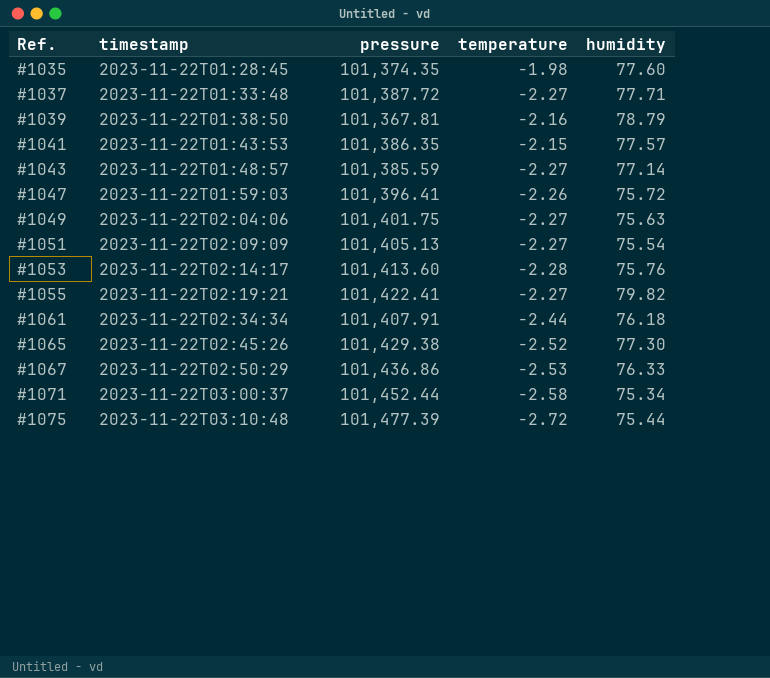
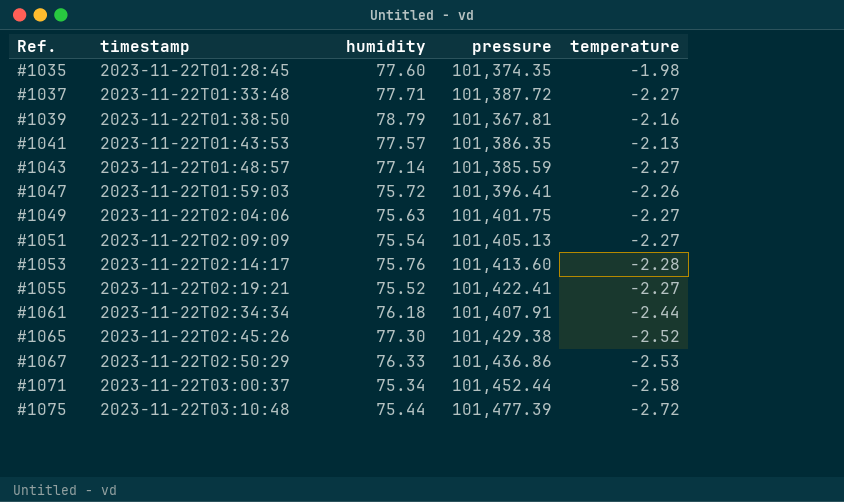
column humidity | position: 5 -> 3
#1041 | temperature: -2.15 -> -2.13
#1055 | humidity: 79.82 -> 75.52

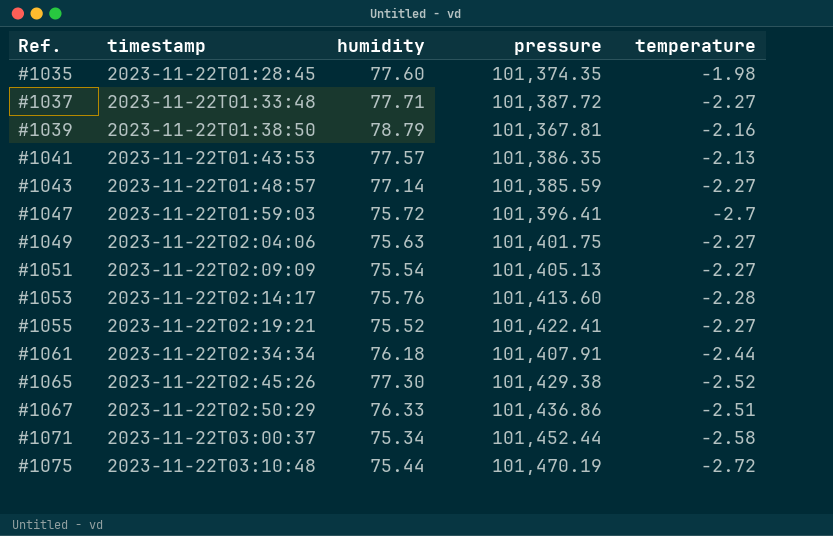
#1047 | temperature: -2.26 -> -2.7
#1067 | temperature: -2.53 -> -2.51
#1075 | pressure: 101,477.39 -> 101,470.19

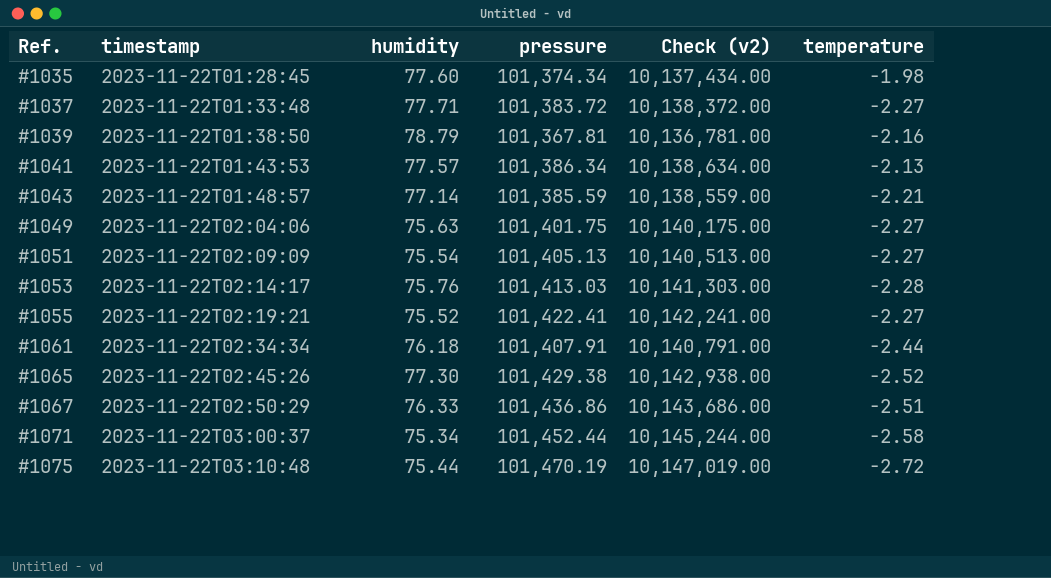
column Check (v2) | formula: none -> [pressure] * 100
row #1047: 2023-11-22T01:59:03 | 75.72 | 101,396.41 | -2.7 -> none
#1035 | pressure: 101,374.35 -> 101,374.34
#1037 | pressure: 101,387.72 -> 101,383.72
#1041 | pressure: 101,386.35 -> 101,386.34
#1043 | temperature: -2.27 -> -2.21
#1053 | pressure: 101,413.60 -> 101,413.03

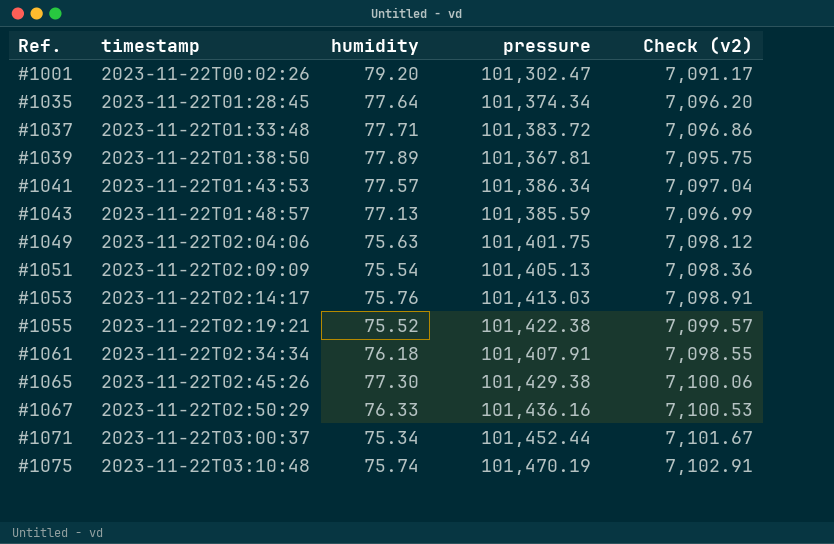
column temperature | position: 6 -> none
column Check (v2) | formula: [pressure] * 100 -> [pressure] * 0.07
row #1001: none -> 2023-11-22T00:02:26 | 79.20 | 101,302.47 | 7,091.17
#1035 | humidity: 77.60 -> 77.64
#1039 | humidity: 78.79 -> 77.89
#1043 | humidity: 77.14 -> 77.13
#1055 | pressure: 101,422.41 -> 101,422.38
#1067 | pressure: 101,436.86 -> 101,436.16
#1075 | humidity: 75.44 -> 75.74

